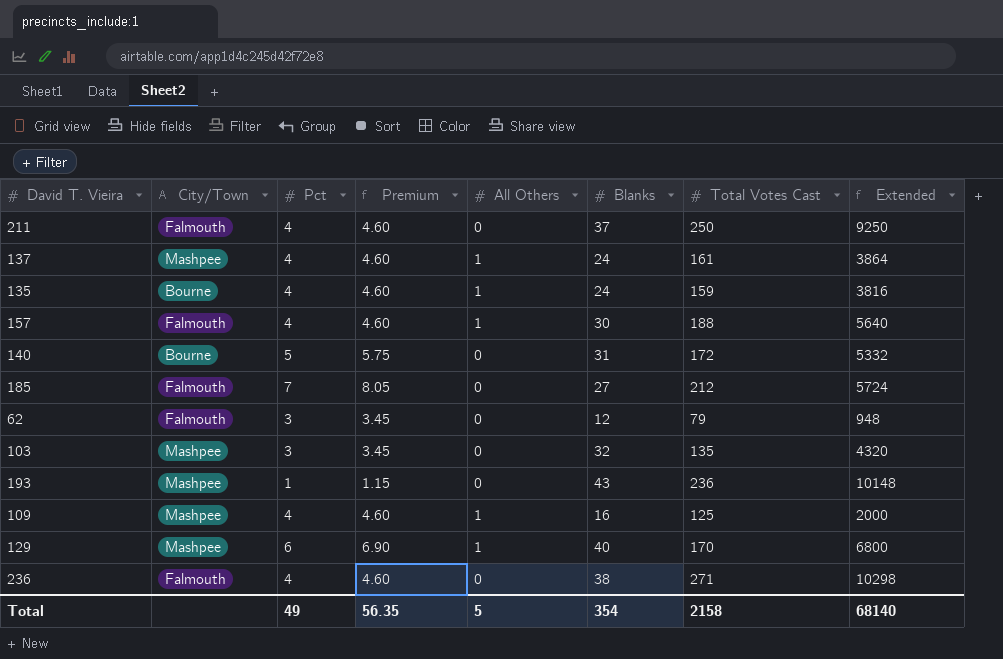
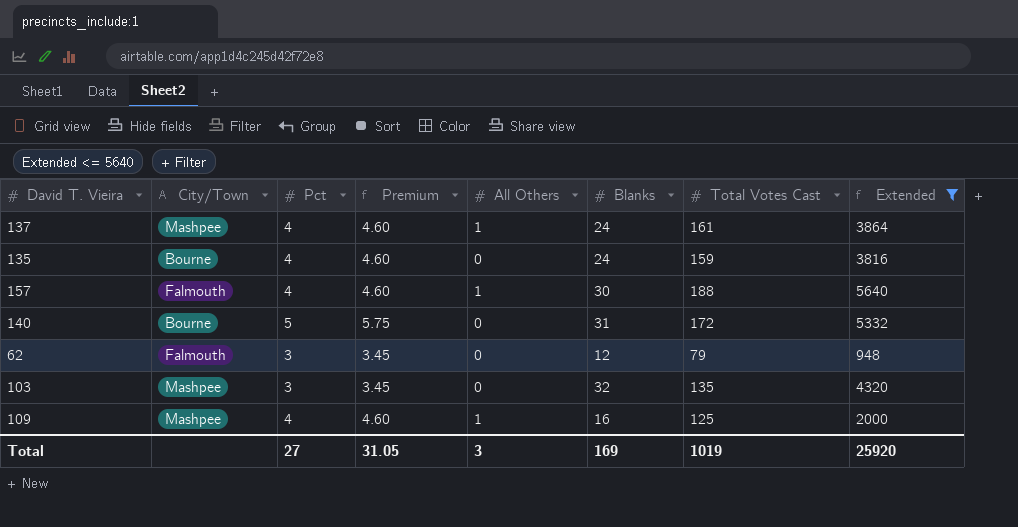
filter: none -> Extended <= 5640
135 | All Others: 1 -> 0
Total | Pct: 49 -> 27
Total | Premium: 56.35 -> 31.05
Total | All Others: 5 -> 3
Total | Blanks: 354 -> 169
Total | Total Votes Cast: 2158 -> 1019
Total | Extended: 68140 -> 25920

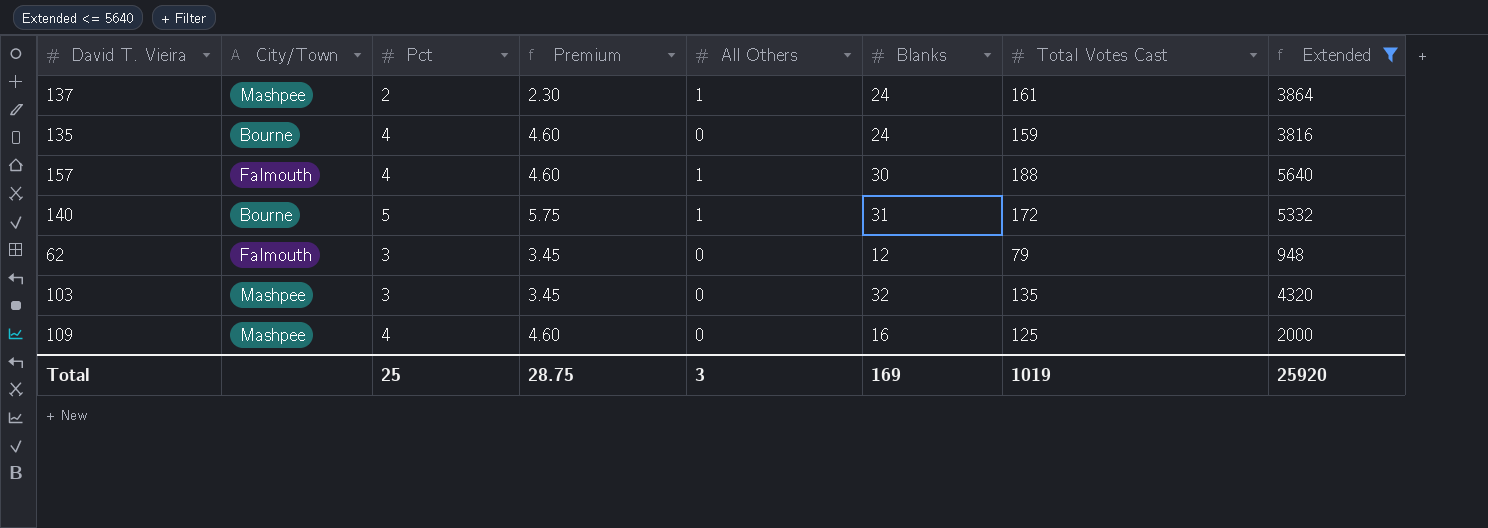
137 | Pct: 4 -> 2
137 | Premium: 4.60 -> 2.30
140 | All Others: 0 -> 1
109 | All Others: 1 -> 0
Total | Pct: 27 -> 25
Total | Premium: 31.05 -> 28.75

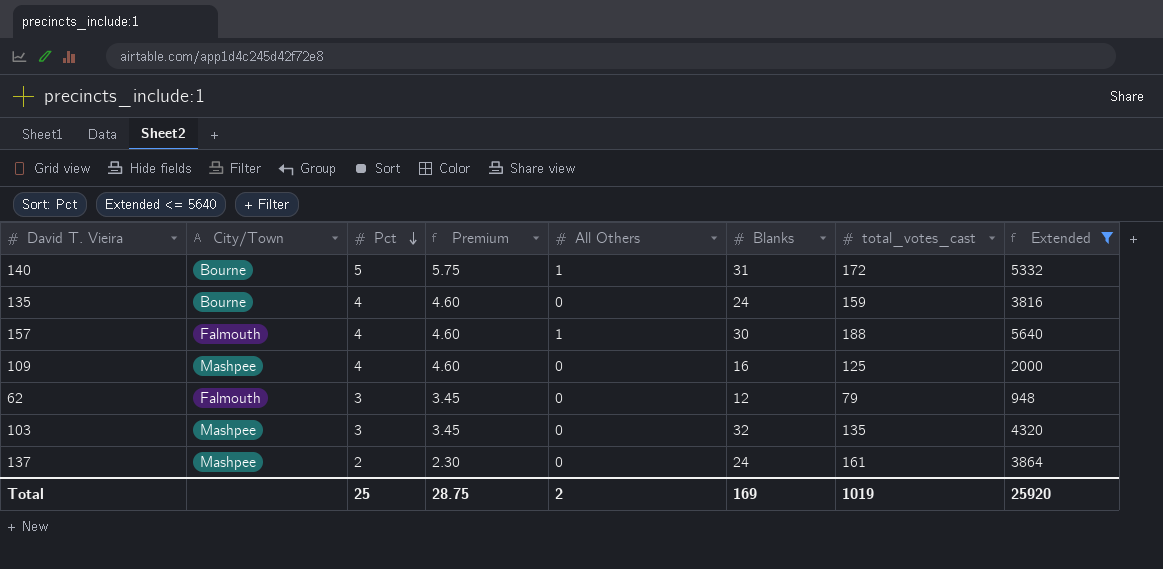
row order: none -> Pct descending
column name: Total Votes Cast -> total_votes_cast
137 | All Others: 1 -> 0
Total | All Others: 3 -> 2

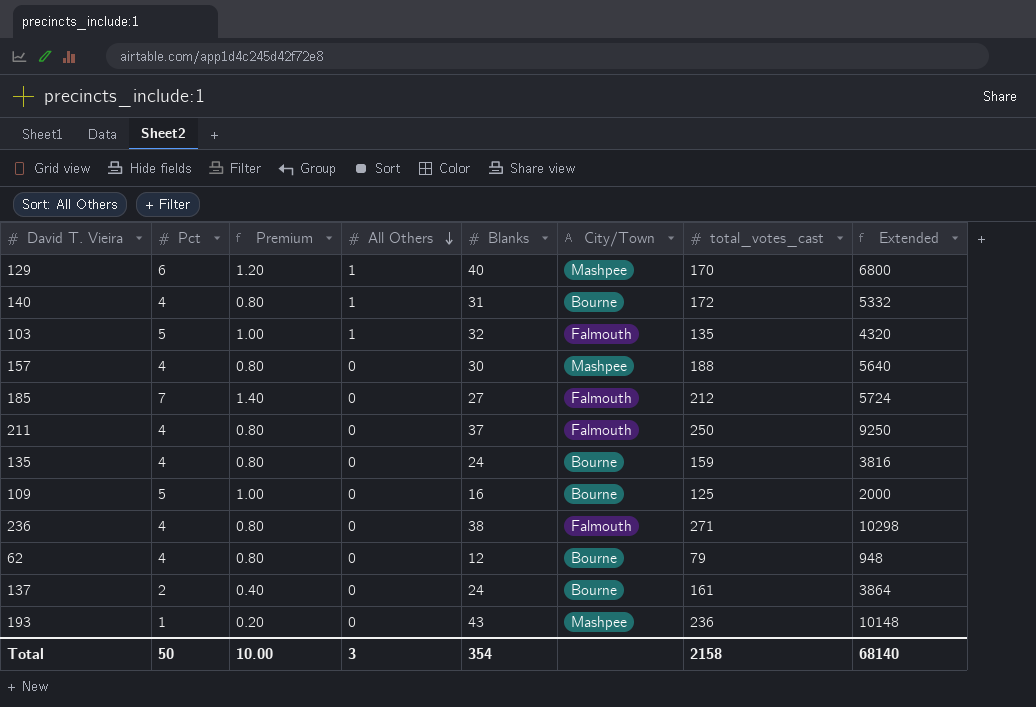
filter: Extended <= 5640 -> none
row order: Pct descending -> All Others descending
column Premium | formula: [Pct] * 1.15 -> [Pct] * 0.2
column City/Town | position: 2 -> 6
140 | Pct: 5 -> 4
103 | Pct: 3 -> 5
103 | All Others: 0 -> 1
103 | City/Town: Mashpee -> Falmouth
157 | All Others: 1 -> 0
157 | City/Town: Falmouth -> Mashpee
109 | Pct: 4 -> 5
109 | City/Town: Mashpee -> Bourne
62 | Pct: 3 -> 4
62 | City/Town: Falmouth -> Bourne
137 | City/Town: Mashpee -> Bourne
Total | Pct: 25 -> 50
Total | Premium: 28.75 -> 10.00
Total | All Others: 2 -> 3
Total | Blanks: 169 -> 354
Total | total_votes_cast: 1019 -> 2158
Total | Extended: 25920 -> 68140

